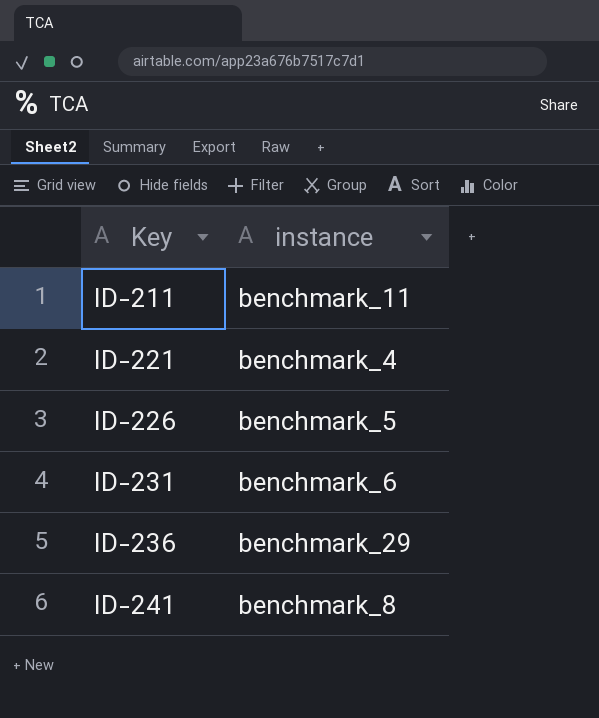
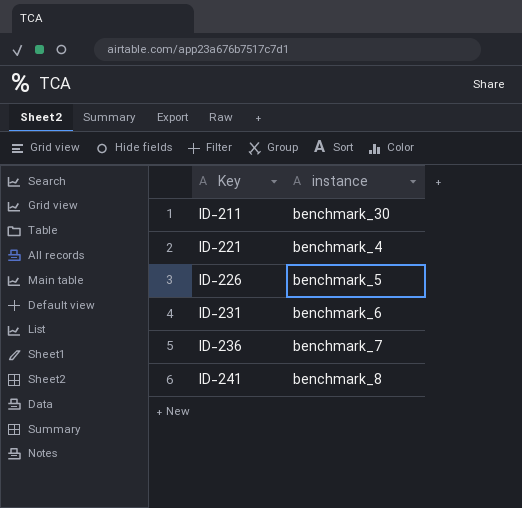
ID-211 | instance: benchmark_11 -> benchmark_30
ID-236 | instance: benchmark_29 -> benchmark_7

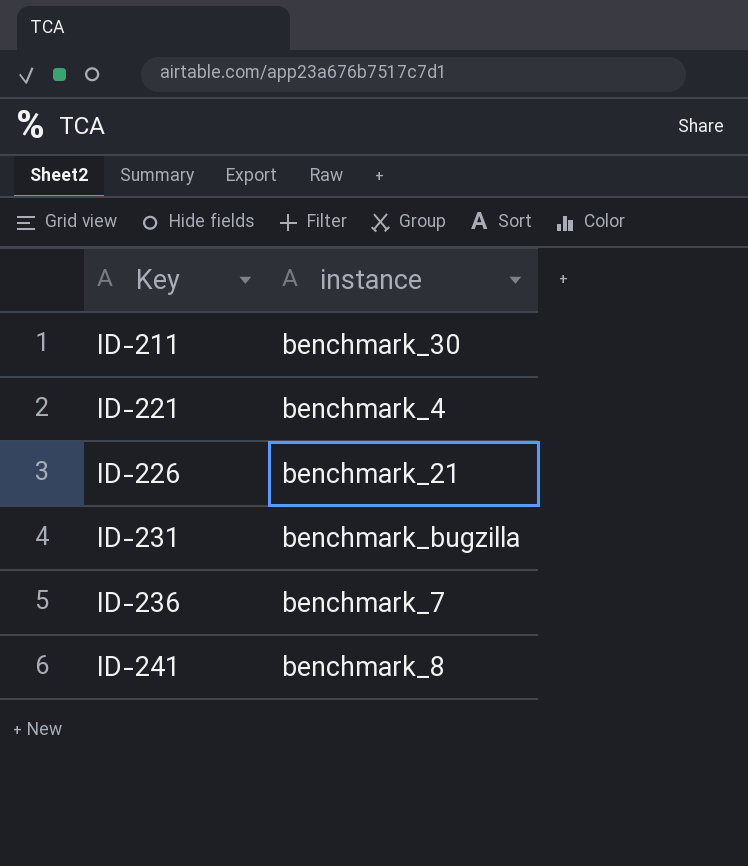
ID-226 | instance: benchmark_5 -> benchmark_21
ID-231 | instance: benchmark_6 -> benchmark_bugzilla

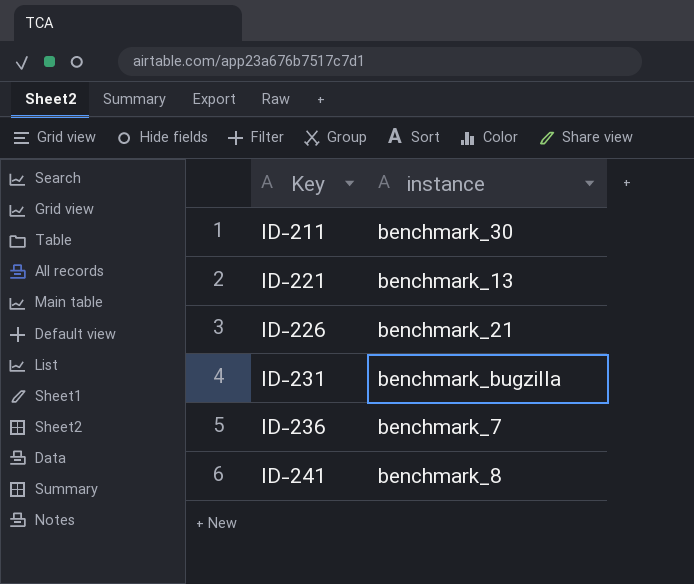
ID-221 | instance: benchmark_4 -> benchmark_13

